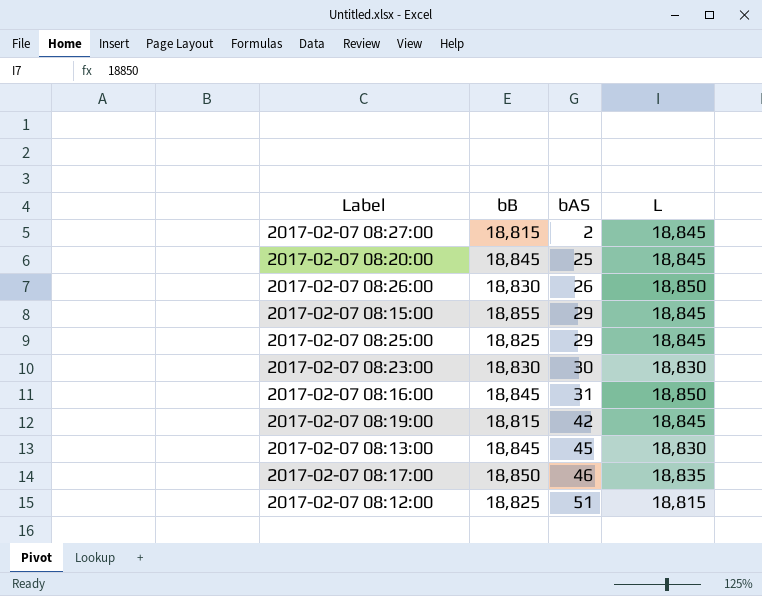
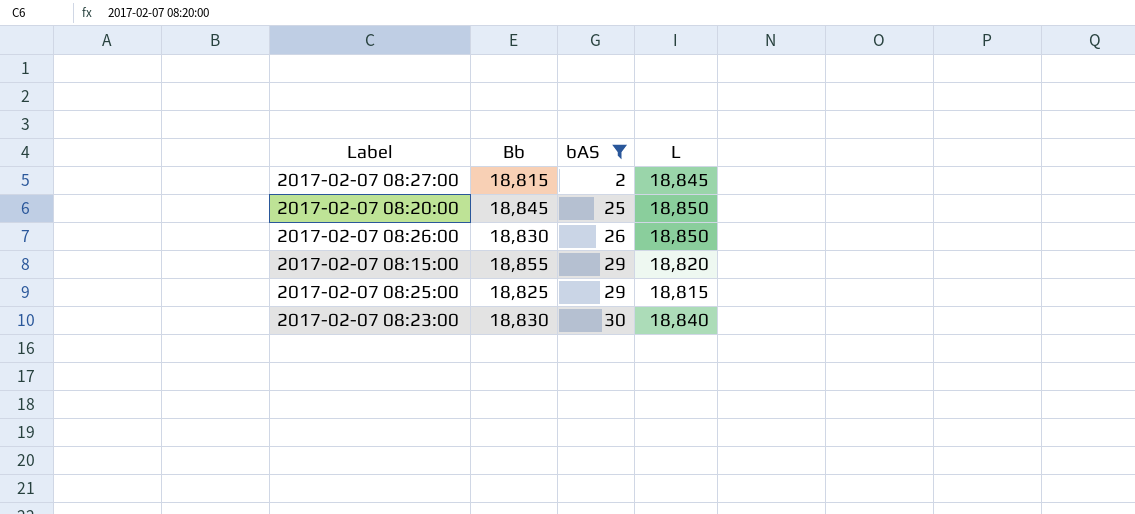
filter: none -> bAS <= 30
column name: bB -> Bb
2017-02-07 08:20:00 | L: 18,845 -> 18,850
2017-02-07 08:15:00 | L: 18,845 -> 18,820
2017-02-07 08:25:00 | L: 18,845 -> 18,815
2017-02-07 08:23:00 | L: 18,830 -> 18,840

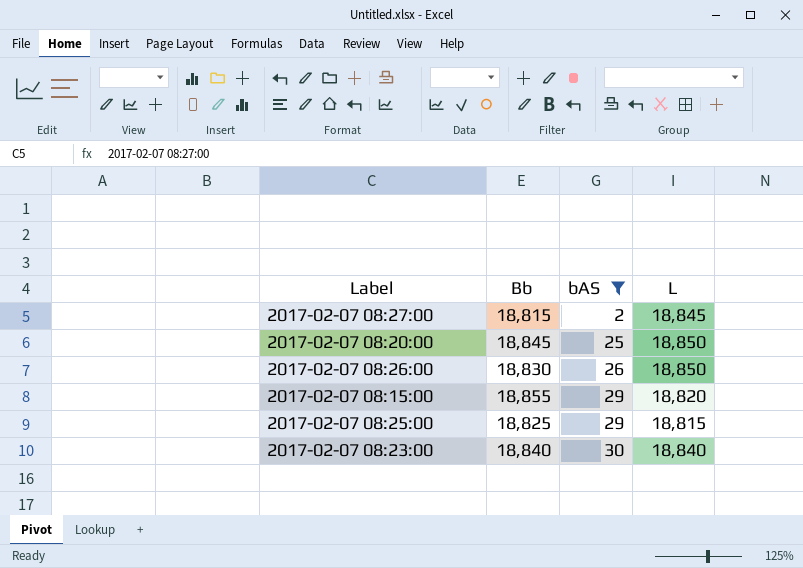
2017-02-07 08:23:00 | Bb: 18,830 -> 18,840

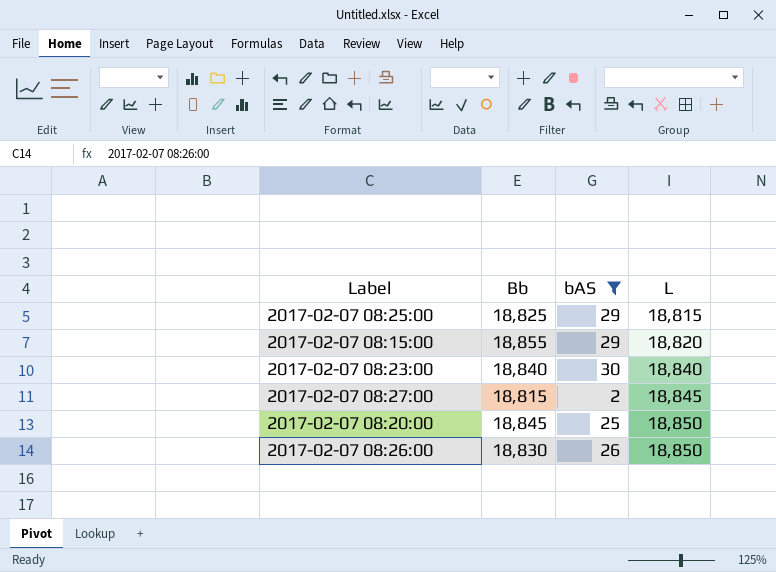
row order: bAS ascending -> L ascending

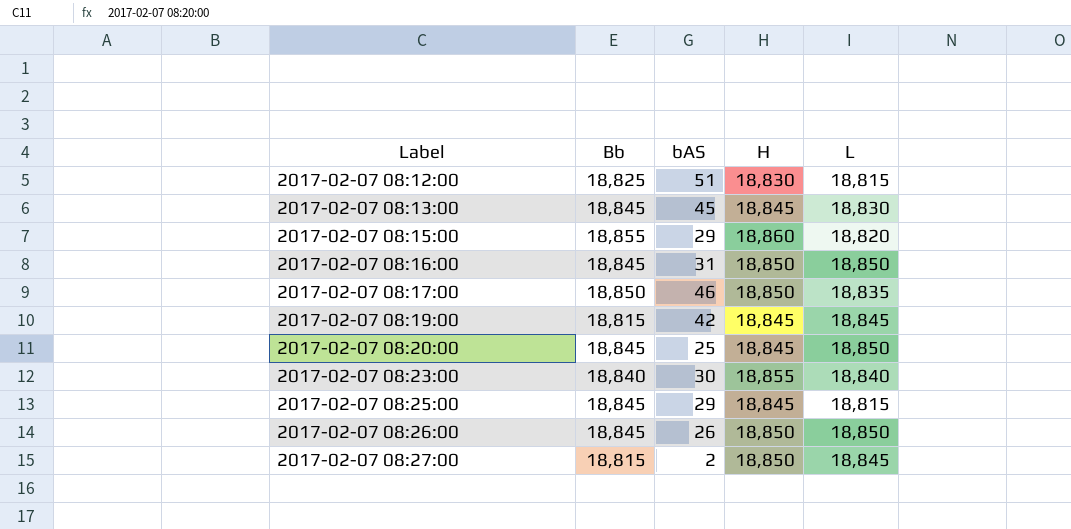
filter: bAS <= 30 -> none
row order: L ascending -> Label ascending
column H | position: none -> 4
2017-02-07 08:25:00 | Bb: 18,825 -> 18,845
2017-02-07 08:26:00 | Bb: 18,830 -> 18,845

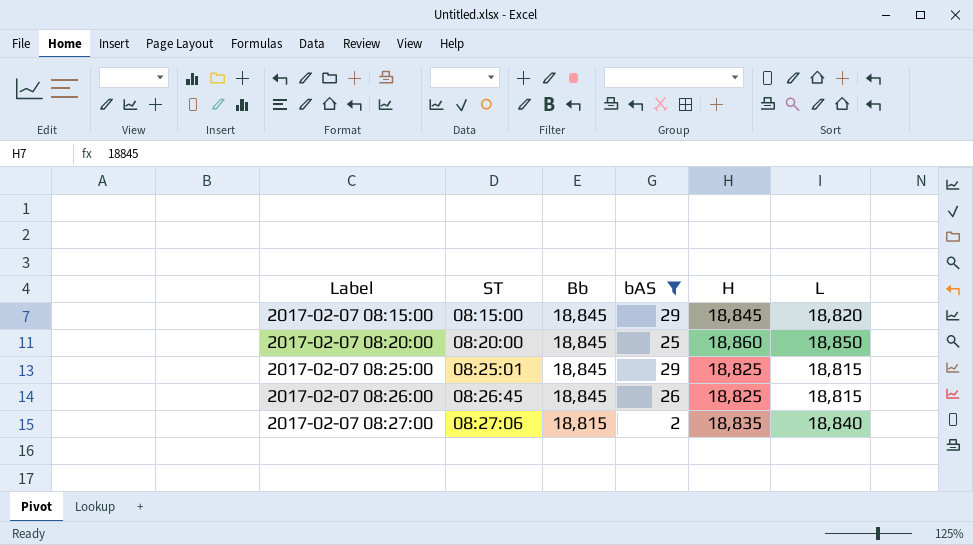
filter: none -> bAS <= 29
column ST | position: none -> 2
2017-02-07 08:15:00 | Bb: 18,855 -> 18,845
2017-02-07 08:15:00 | H: 18,860 -> 18,845
2017-02-07 08:20:00 | H: 18,845 -> 18,860
2017-02-07 08:25:00 | H: 18,845 -> 18,825
2017-02-07 08:26:00 | H: 18,850 -> 18,825
2017-02-07 08:26:00 | L: 18,850 -> 18,815
2017-02-07 08:27:00 | H: 18,850 -> 18,835
2017-02-07 08:27:00 | L: 18,845 -> 18,840

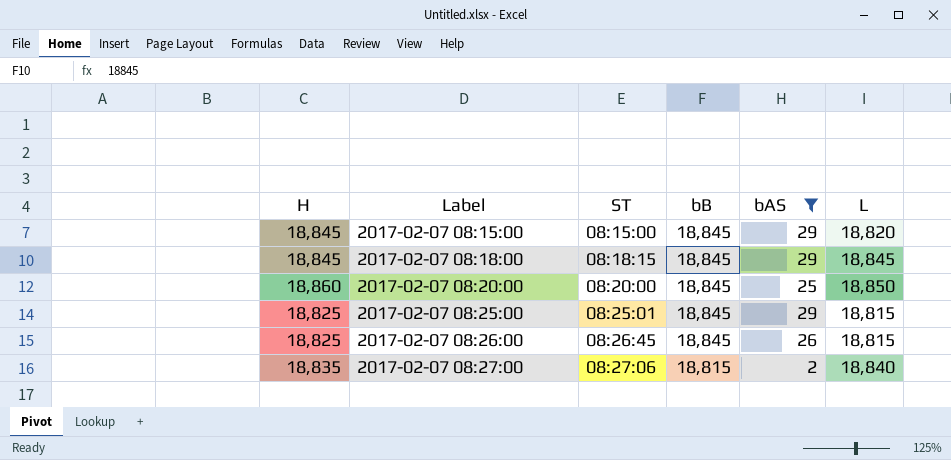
column H | position: 5 -> 1
column name: Bb -> bB
row 2017-02-07 08:18:00: none -> 18,845 | 08:18:15 | 18,845 | 29 | 18,845

